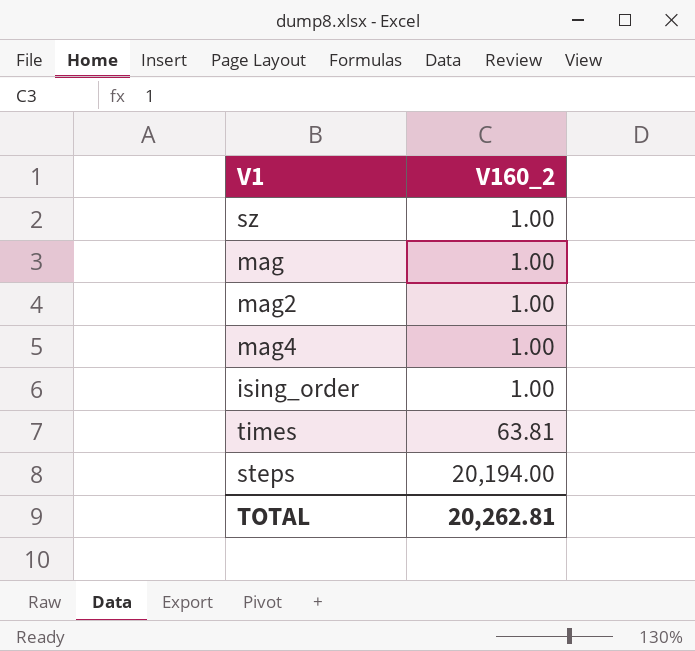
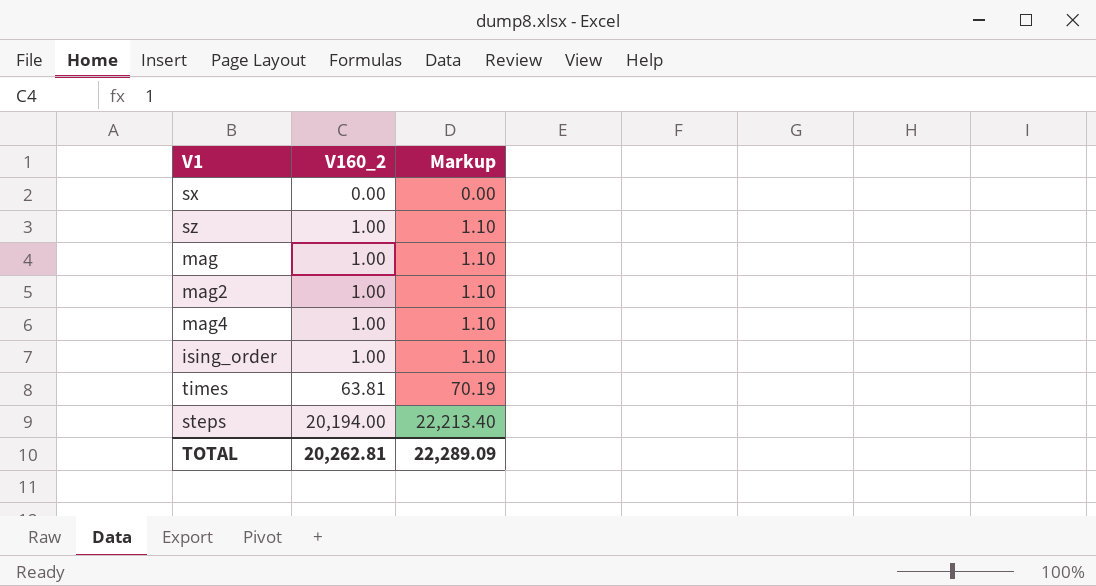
column Markup | formula: none -> [V160_2] * 1.1
row sx: none -> 0.00 | 0.00

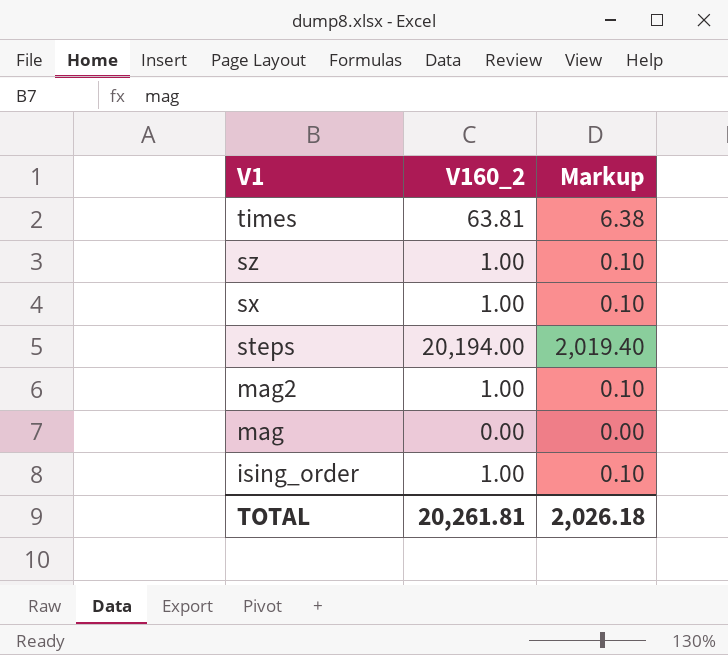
row order: V160_2 ascending -> V1 descending
column Markup | formula: [V160_2] * 1.1 -> [V160_2] * 0.1
row mag4: 1.00 | 1.10 -> none
sx | V160_2: 0.00 -> 1.00
mag | V160_2: 1.00 -> 0.00
TOTAL | V160_2: 20,262.81 -> 20,261.81
TOTAL | Markup: 22,289.09 -> 2,026.18

